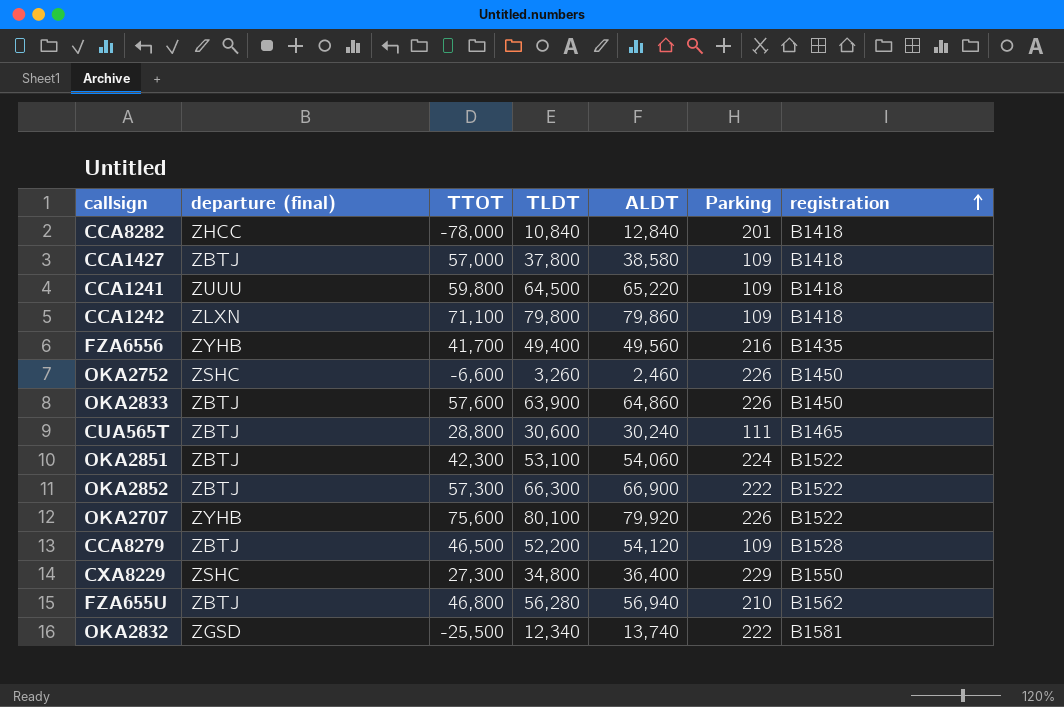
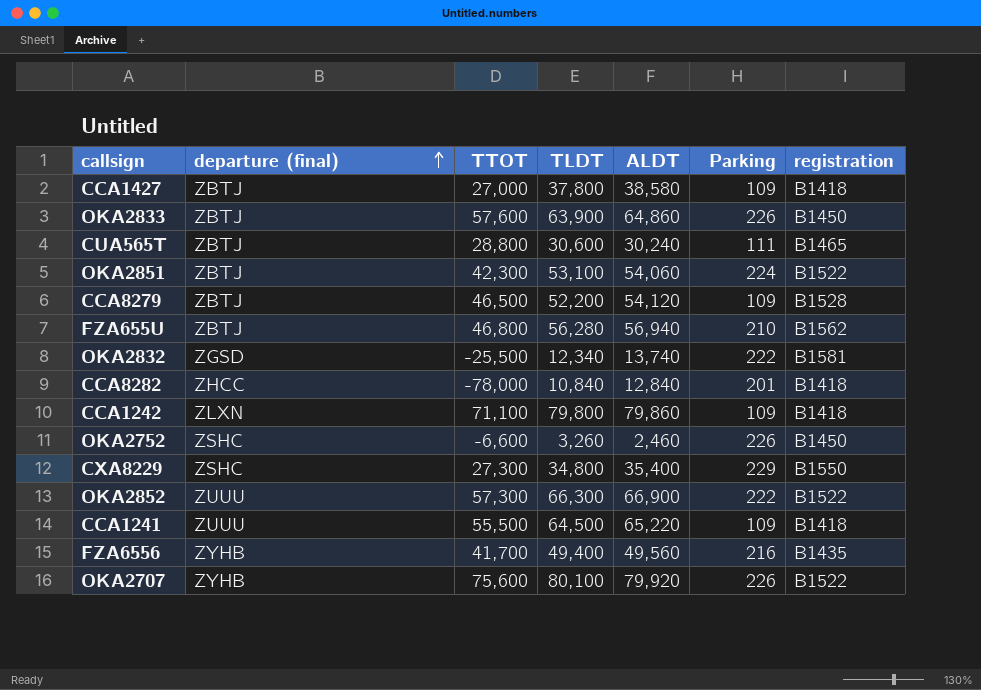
row order: registration ascending -> departure (final) ascending
CCA1427 | TTOT: 57,000 -> 27,000
CXA8229 | ALDT: 36,400 -> 35,400
OKA2852 | departure (final): ZBTJ -> ZUUU
CCA1241 | TTOT: 59,800 -> 55,500

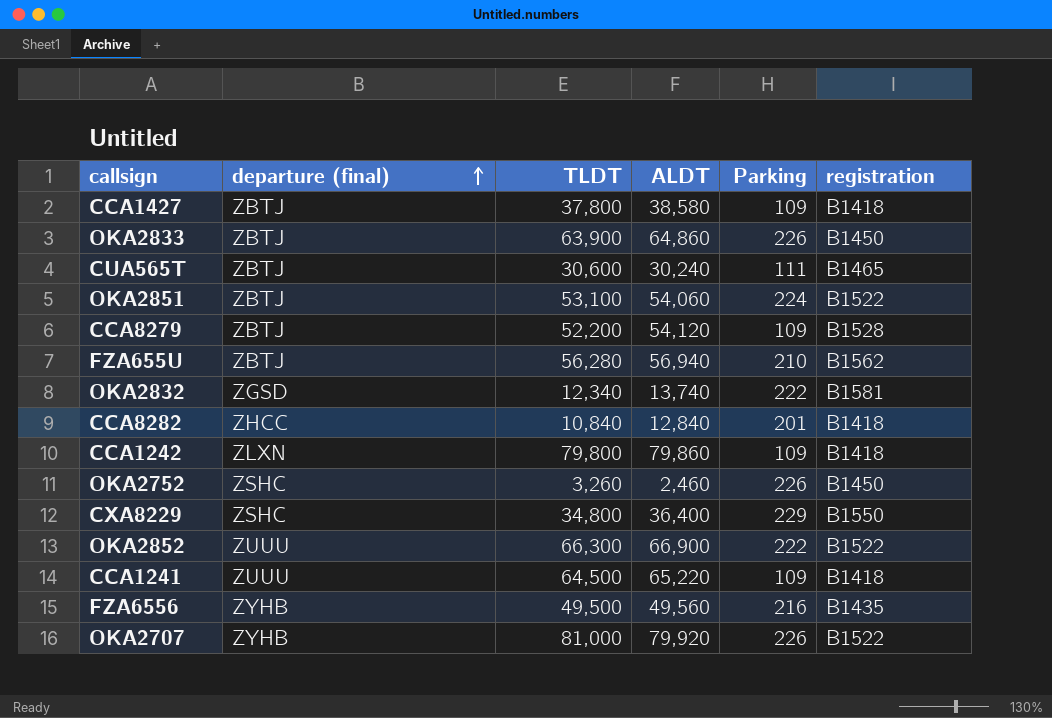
column TTOT | position: 3 -> none
CXA8229 | ALDT: 35,400 -> 36,400
FZA6556 | TLDT: 49,400 -> 49,500
OKA2707 | TLDT: 80,100 -> 81,000

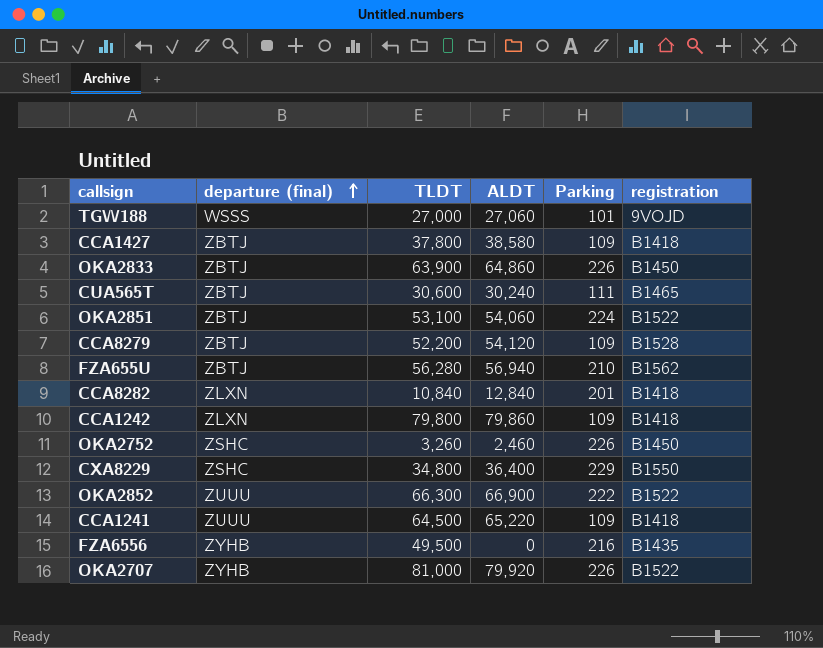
row OKA2832: ZGSD | 12,340 | 13,740 | 222 | B1581 -> none
row TGW188: none -> WSSS | 27,000 | 27,060 | 101 | 9VOJD
CCA8282 | departure (final): ZHCC -> ZLXN
FZA6556 | ALDT: 49,560 -> 0

